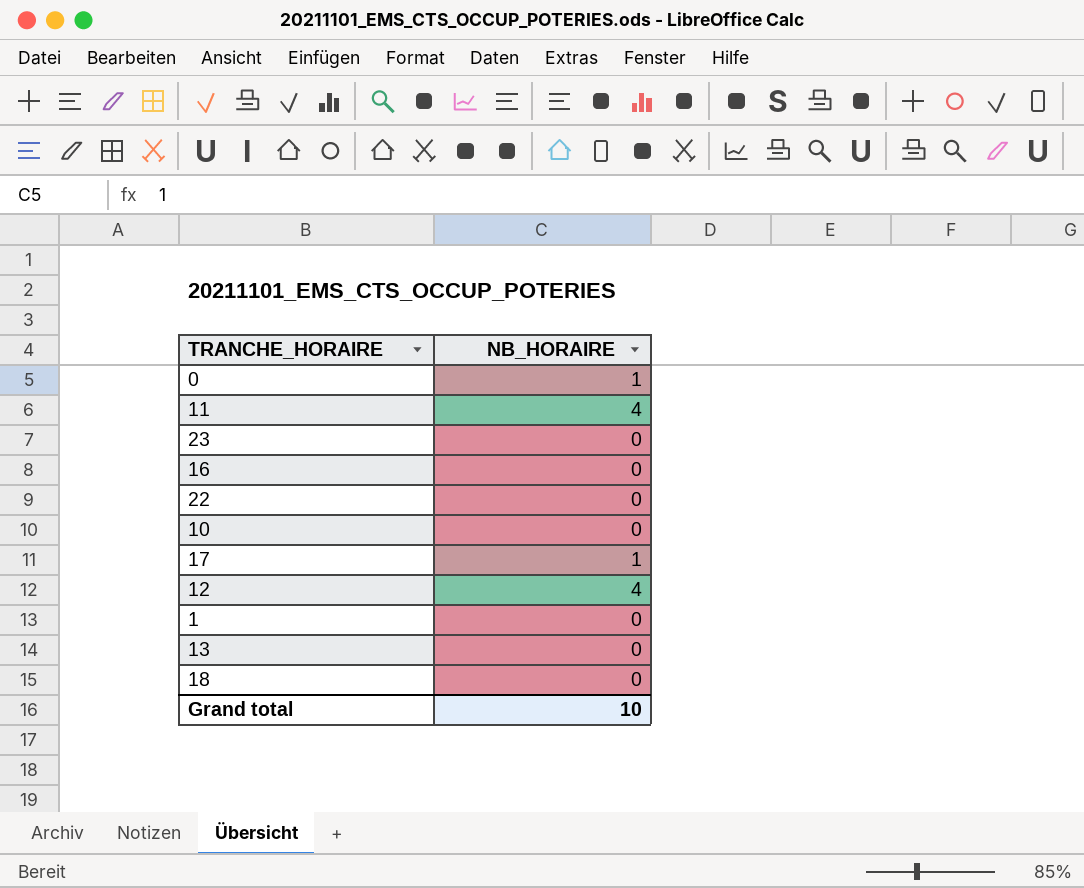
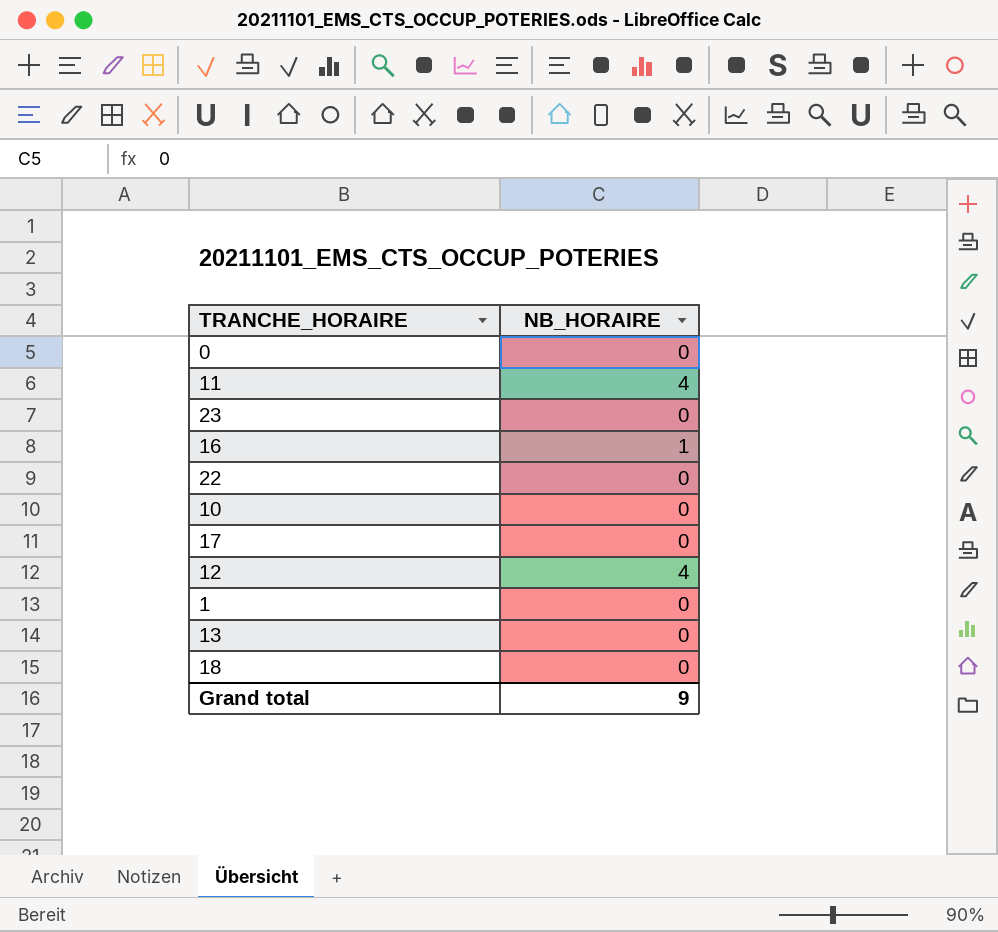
0 | NB_HORAIRE: 1 -> 0
16 | NB_HORAIRE: 0 -> 1
17 | NB_HORAIRE: 1 -> 0
Grand total | NB_HORAIRE: 10 -> 9

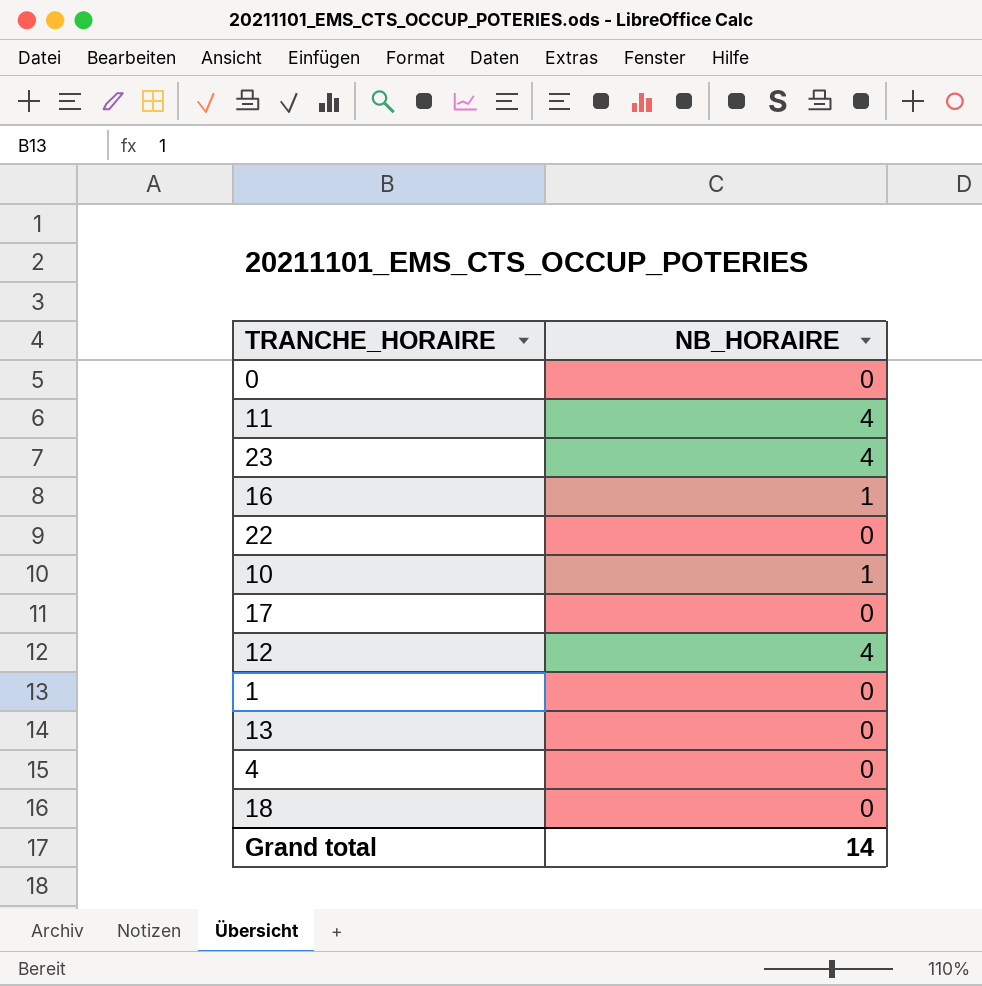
23 | NB_HORAIRE: 0 -> 4
10 | NB_HORAIRE: 0 -> 1
row 4: none -> 0
Grand total | NB_HORAIRE: 9 -> 14

